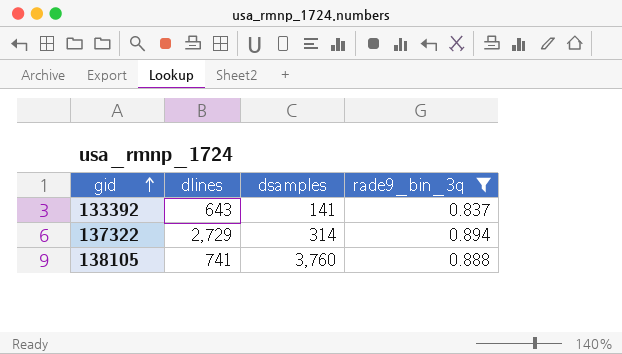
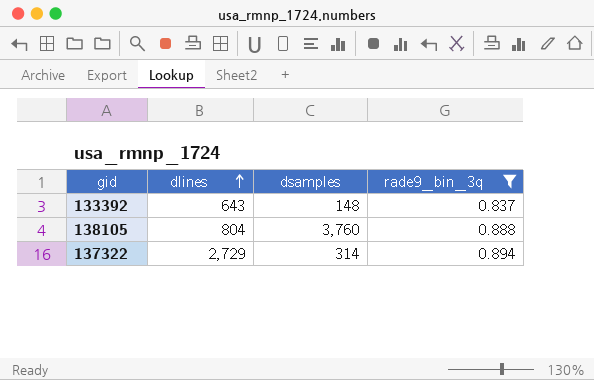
row order: gid ascending -> dlines ascending
133392 | dsamples: 141 -> 148
138105 | dlines: 741 -> 804

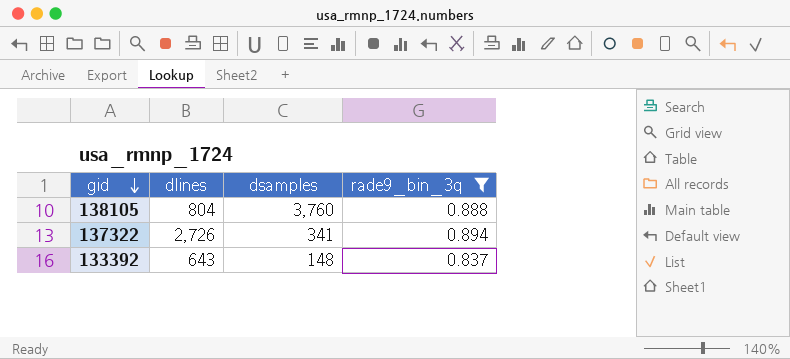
row order: dlines ascending -> gid descending
137322 | dlines: 2,729 -> 2,726
137322 | dsamples: 314 -> 341

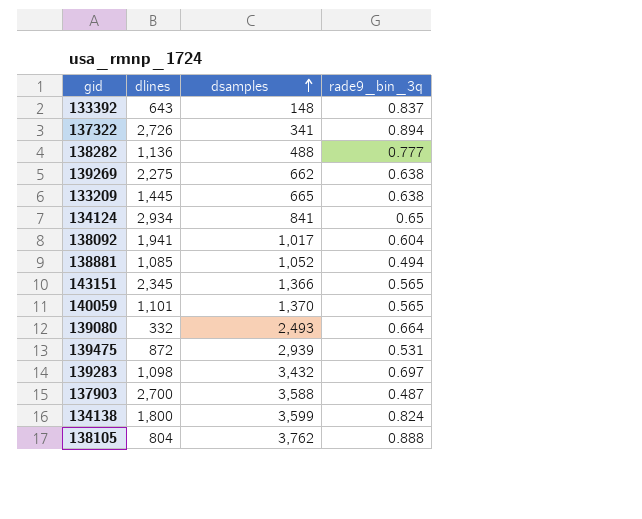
filter: rade9_bin_3q >= 0.837 -> none
row order: gid descending -> dsamples ascending
138105 | dsamples: 3,760 -> 3,762

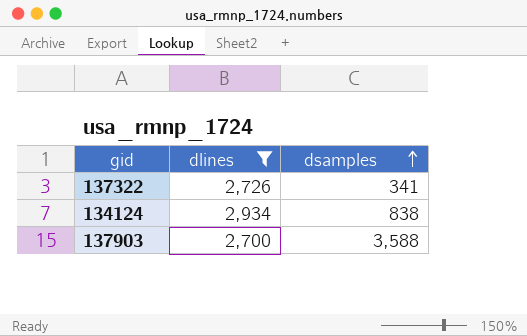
filter: none -> dlines >= 2,700
column rade9_bin_3q | position: 4 -> none
134124 | dsamples: 841 -> 838

